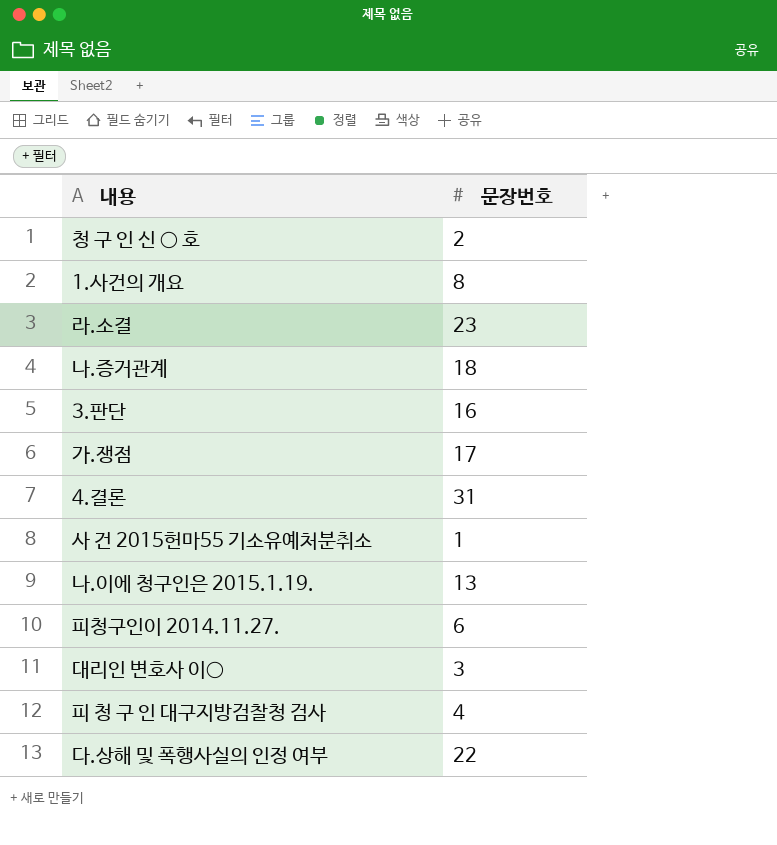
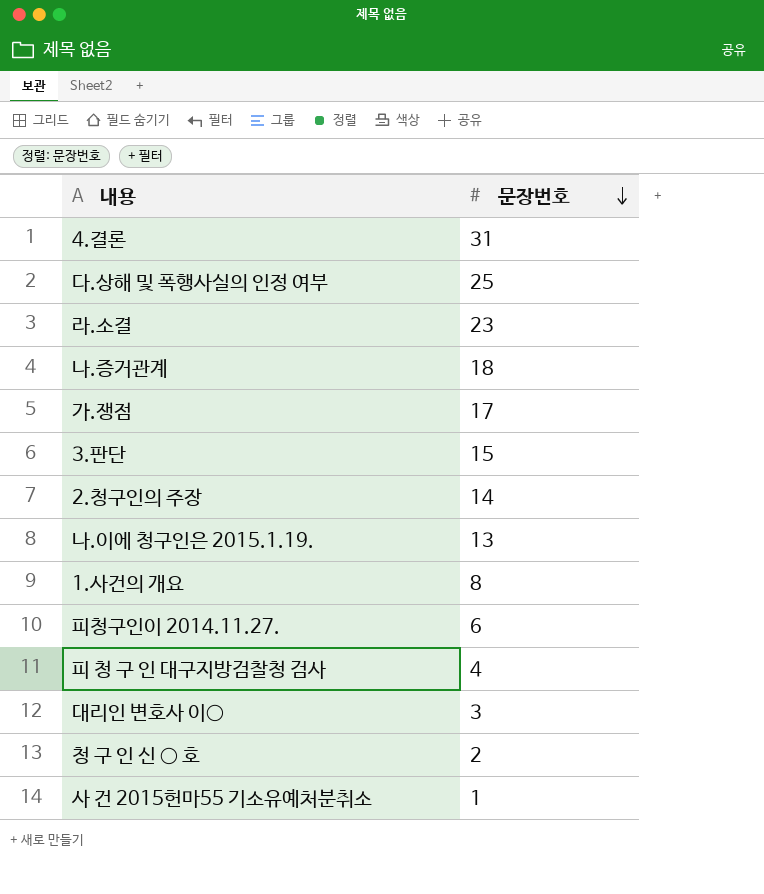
row order: none -> 문장번호 descending
다.상해 및 폭행사실의 인정 여부 | 문장번호: 22 -> 25
3.판단 | 문장번호: 16 -> 15
row 2.청구인의 주장: none -> 14

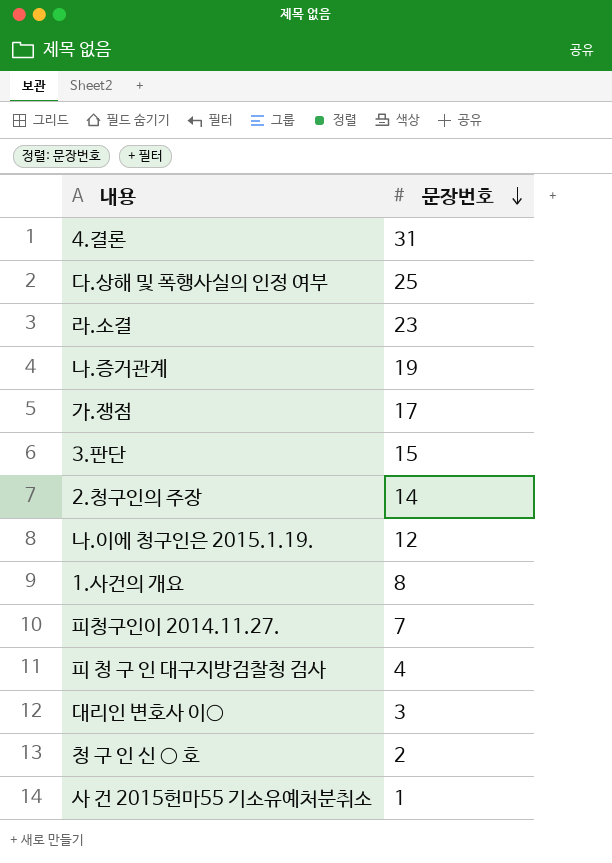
나.증거관계 | 문장번호: 18 -> 19
나.이에 청구인은 2015.1.19. | 문장번호: 13 -> 12
피청구인이 2014.11.27. | 문장번호: 6 -> 7

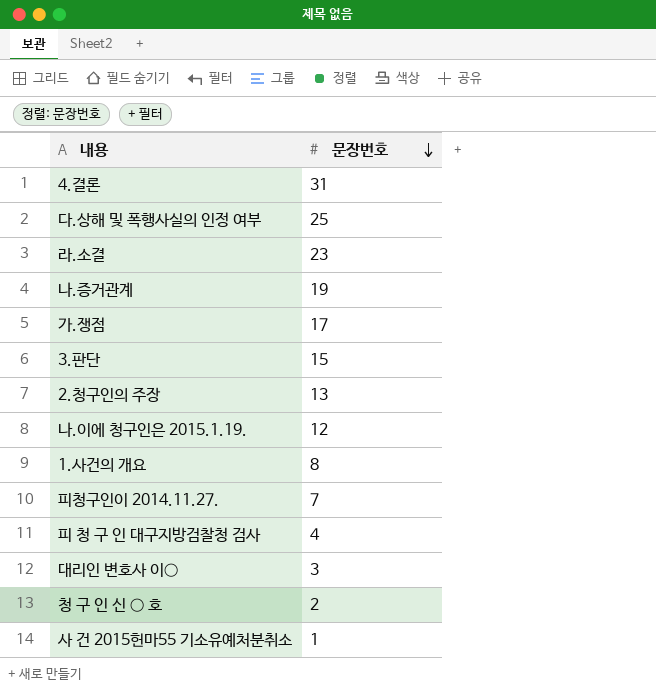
2.청구인의 주장 | 문장번호: 14 -> 13

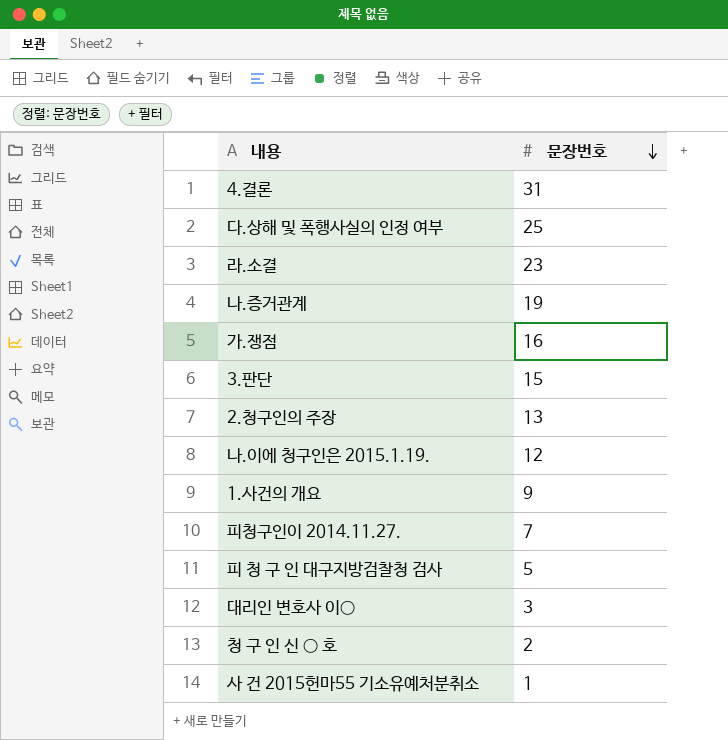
가.쟁점 | 문장번호: 17 -> 16
1.사건의 개요 | 문장번호: 8 -> 9
피 청 구 인 대구지방검찰청 검사 | 문장번호: 4 -> 5

